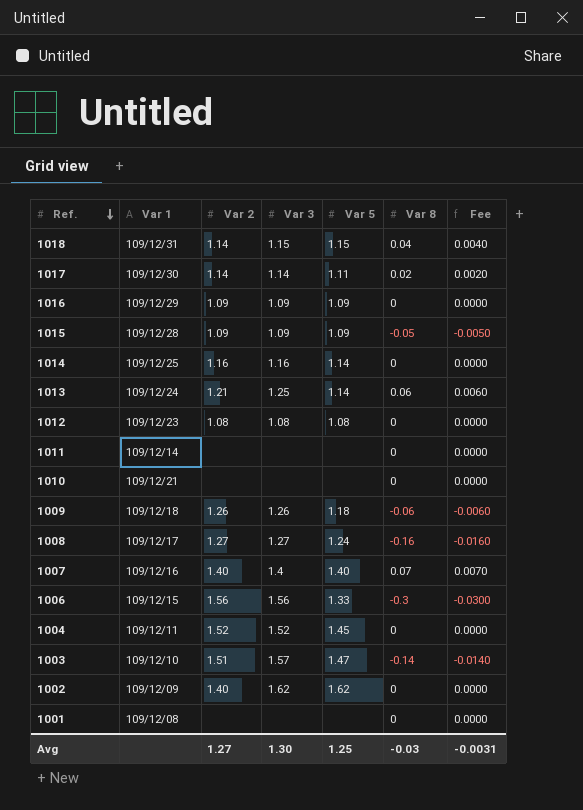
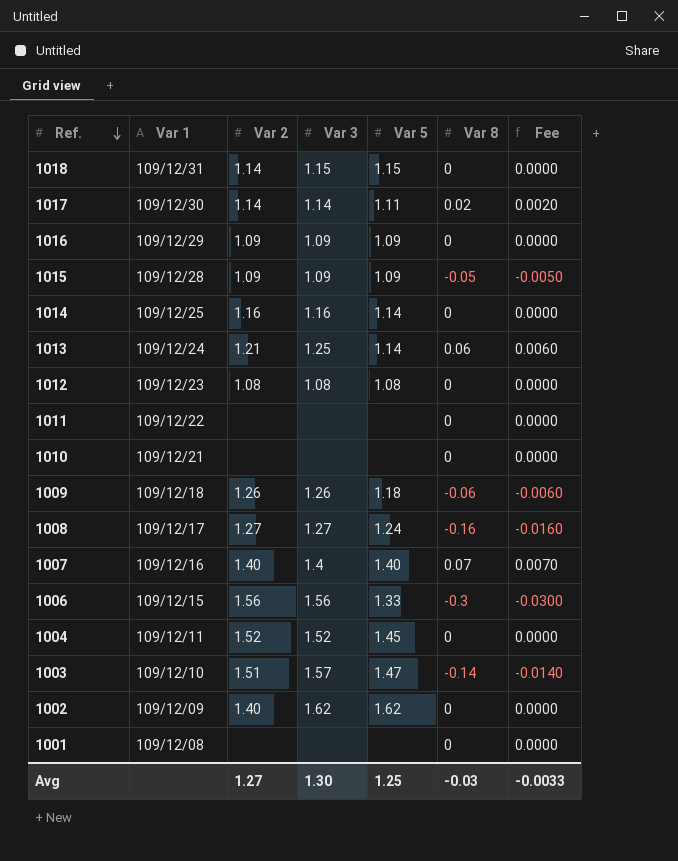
1018 | Var 8: 0.04 -> 0
1018 | Fee: 0.0040 -> 0.0000
1011 | Var 1: 109/12/14 -> 109/12/22
Avg | Fee: -0.0031 -> -0.0033

